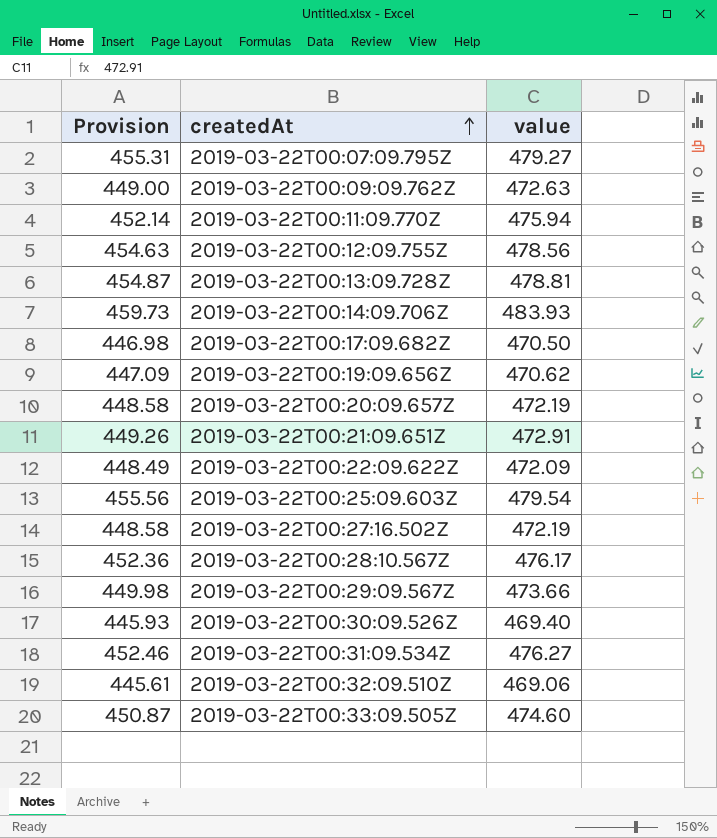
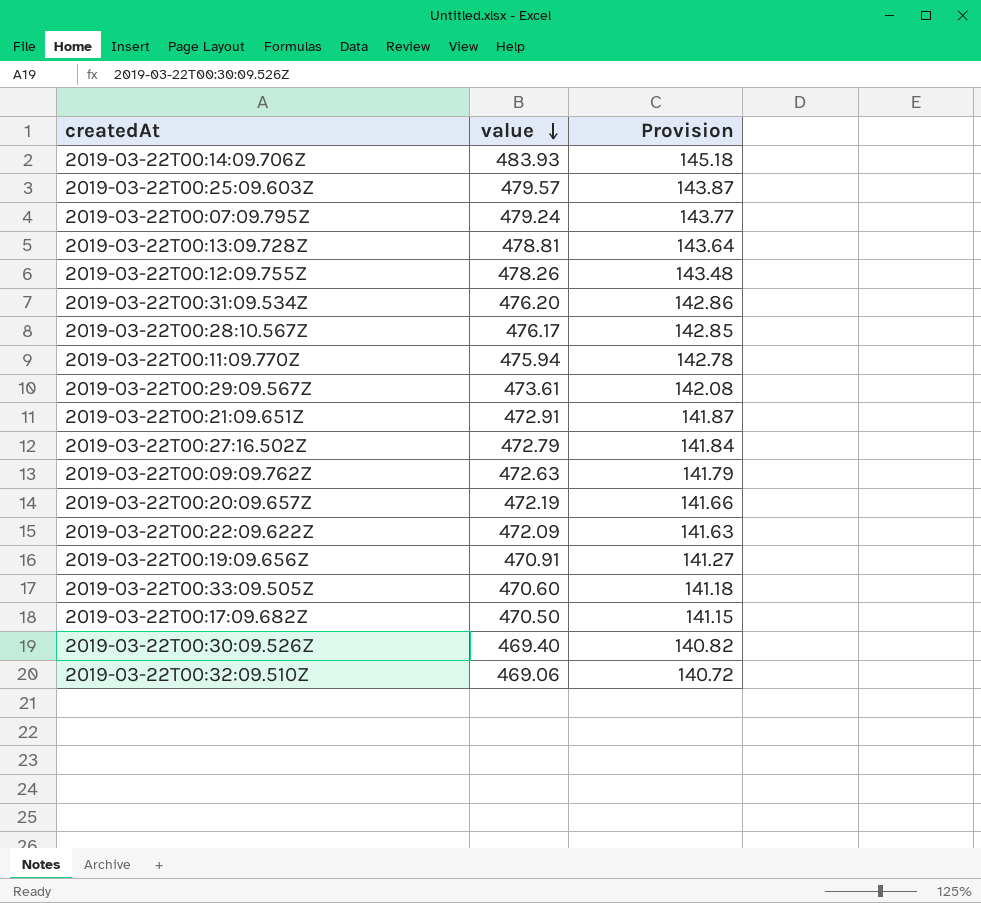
row order: createdAt ascending -> value descending
column Provision | formula: [value] * 0.95 -> [value] * 0.3
column Provision | position: 1 -> 3
2019-03-22T00:25:09.603Z | value: 479.54 -> 479.57
2019-03-22T00:07:09.795Z | value: 479.27 -> 479.24
2019-03-22T00:12:09.755Z | value: 478.56 -> 478.26
2019-03-22T00:31:09.534Z | value: 476.27 -> 476.20
2019-03-22T00:29:09.567Z | value: 473.66 -> 473.61
2019-03-22T00:27:16.502Z | value: 472.19 -> 472.79
2019-03-22T00:19:09.656Z | value: 470.62 -> 470.91
2019-03-22T00:33:09.505Z | value: 474.60 -> 470.60

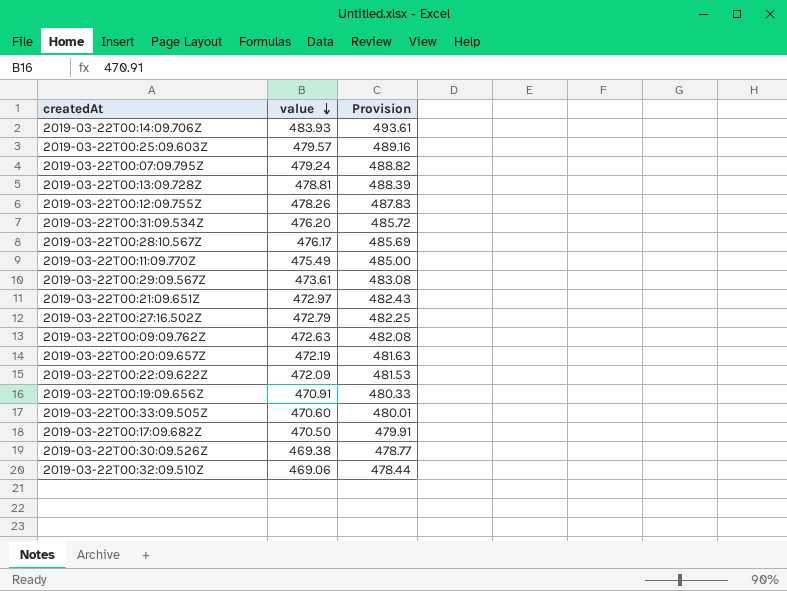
column Provision | formula: [value] * 0.3 -> [value] * 1.02
2019-03-22T00:11:09.770Z | value: 475.94 -> 475.49
2019-03-22T00:21:09.651Z | value: 472.91 -> 472.97
2019-03-22T00:30:09.526Z | value: 469.40 -> 469.38

